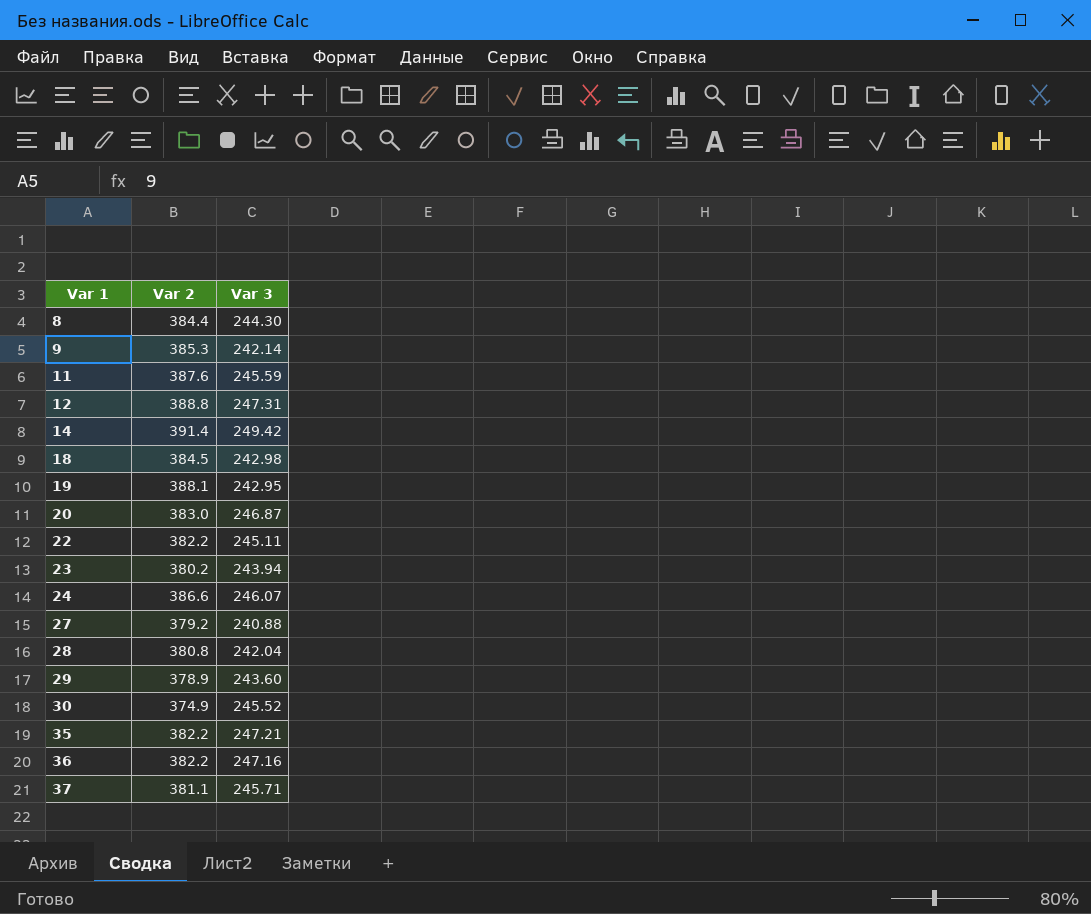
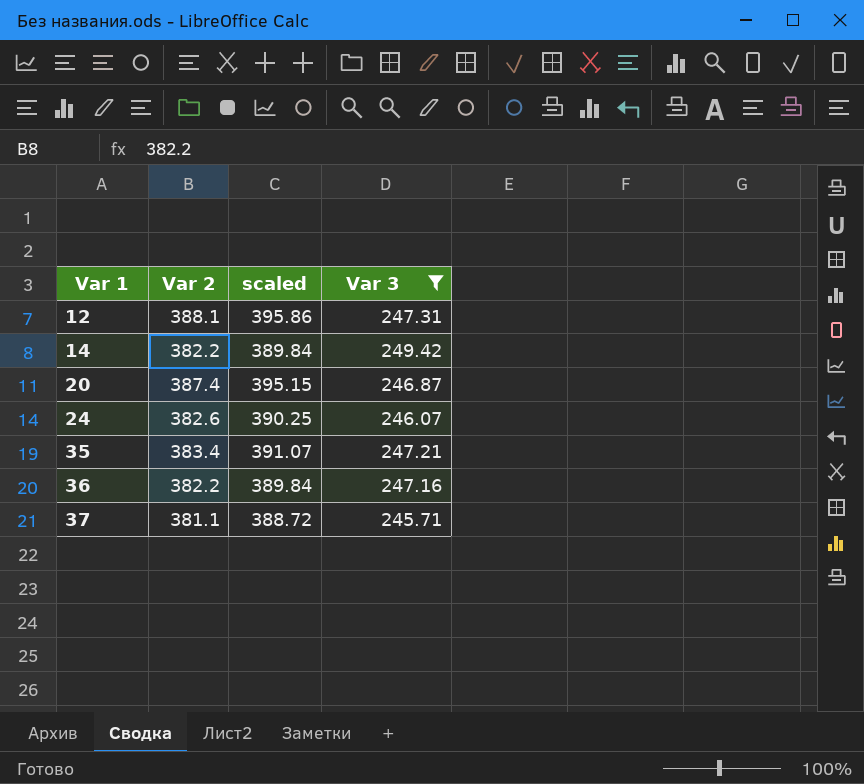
filter: none -> Var 3 >= 245.71
column scaled | formula: none -> [Var 2] * 1.02
12 | Var 2: 388.8 -> 388.1
14 | Var 2: 391.4 -> 382.2
20 | Var 2: 383.0 -> 387.4
24 | Var 2: 386.6 -> 382.6
35 | Var 2: 382.2 -> 383.4

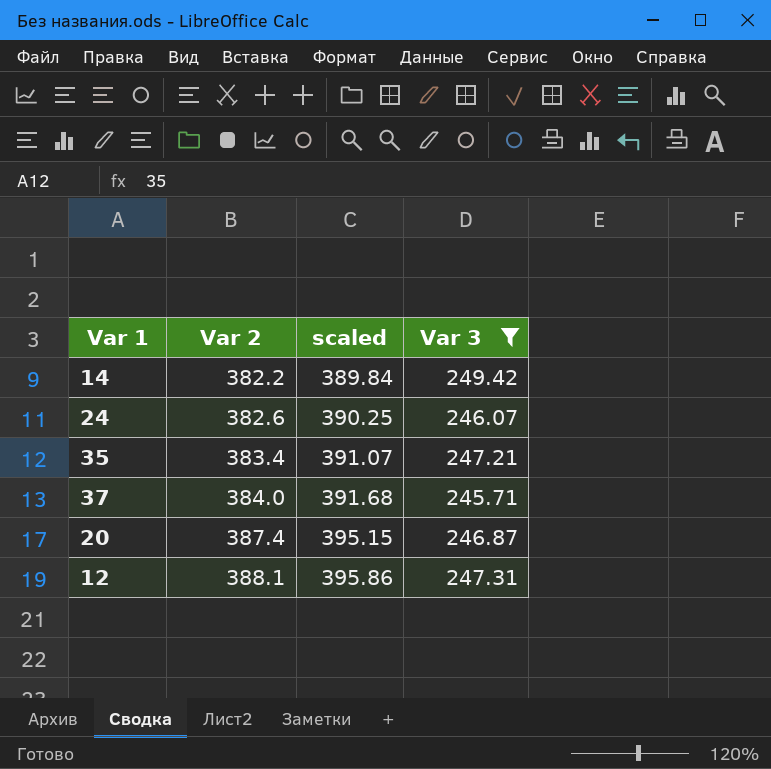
row order: Var 1 ascending -> Var 2 ascending
row 36: 382.2 | 389.84 | 247.16 -> none
37 | Var 2: 381.1 -> 384.0
37 | scaled: 388.72 -> 391.68

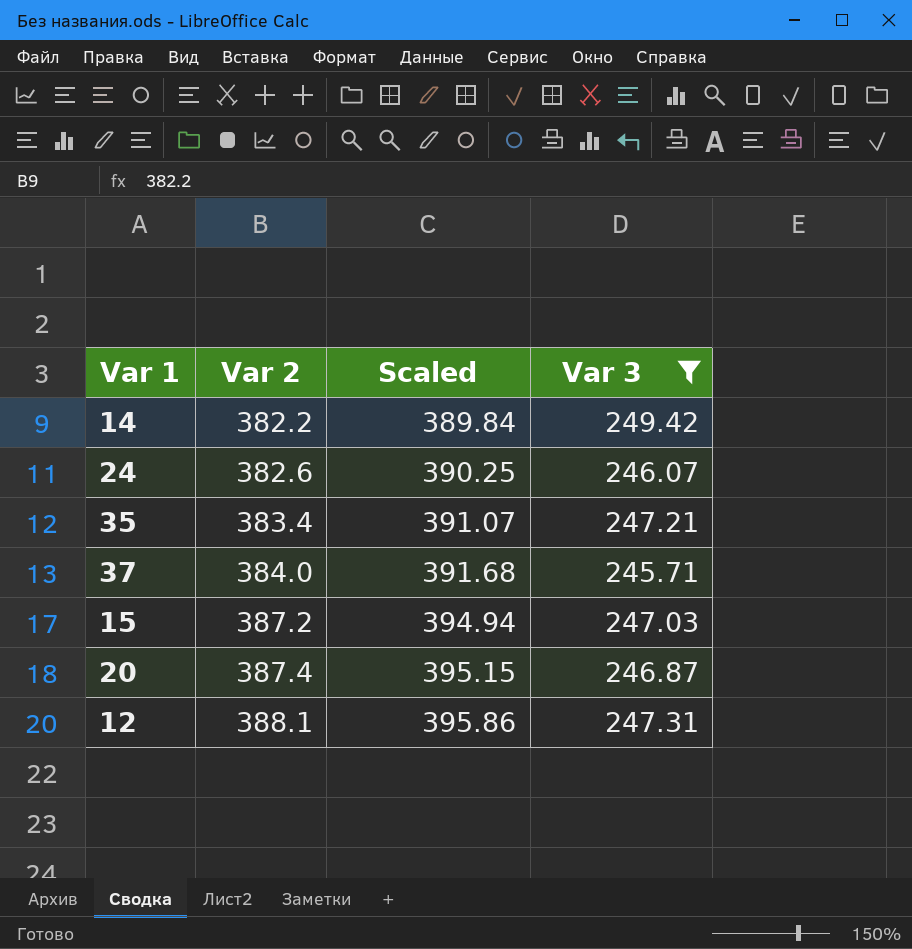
column name: scaled -> Scaled
row 15: none -> 387.2 | 394.94 | 247.03

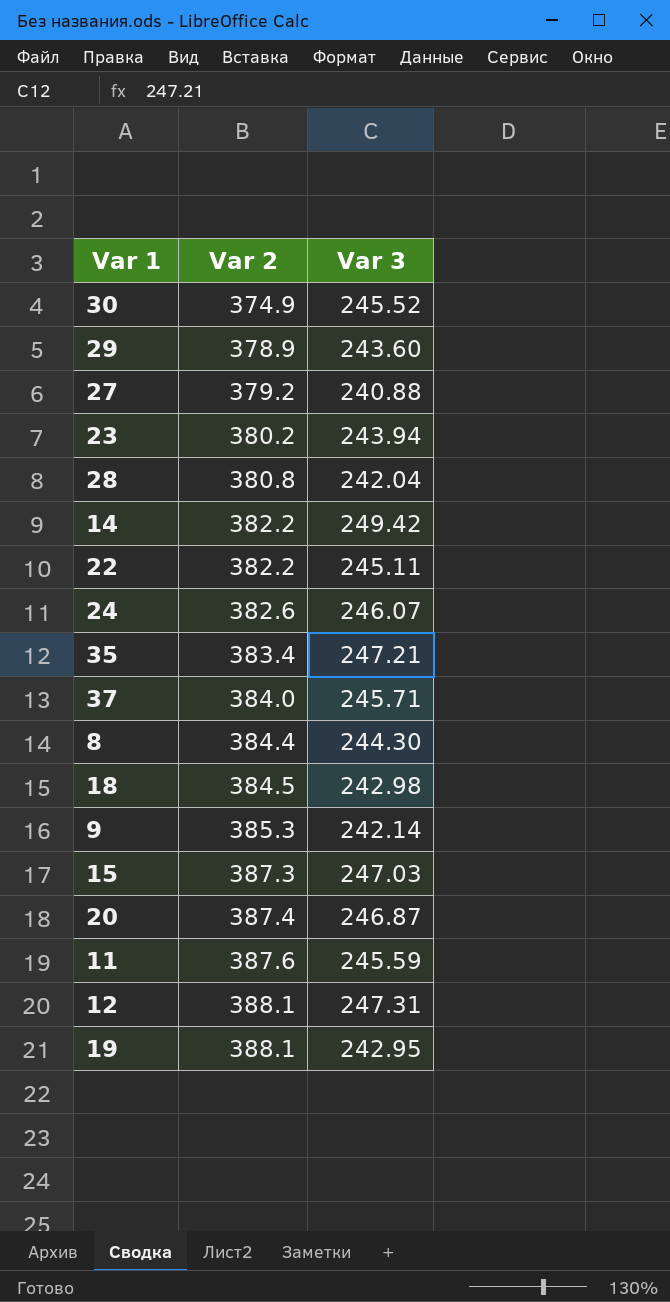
filter: Var 3 >= 245.71 -> none
column Scaled | formula: [Var 2] * 1.02 -> none
15 | Var 2: 387.2 -> 387.3

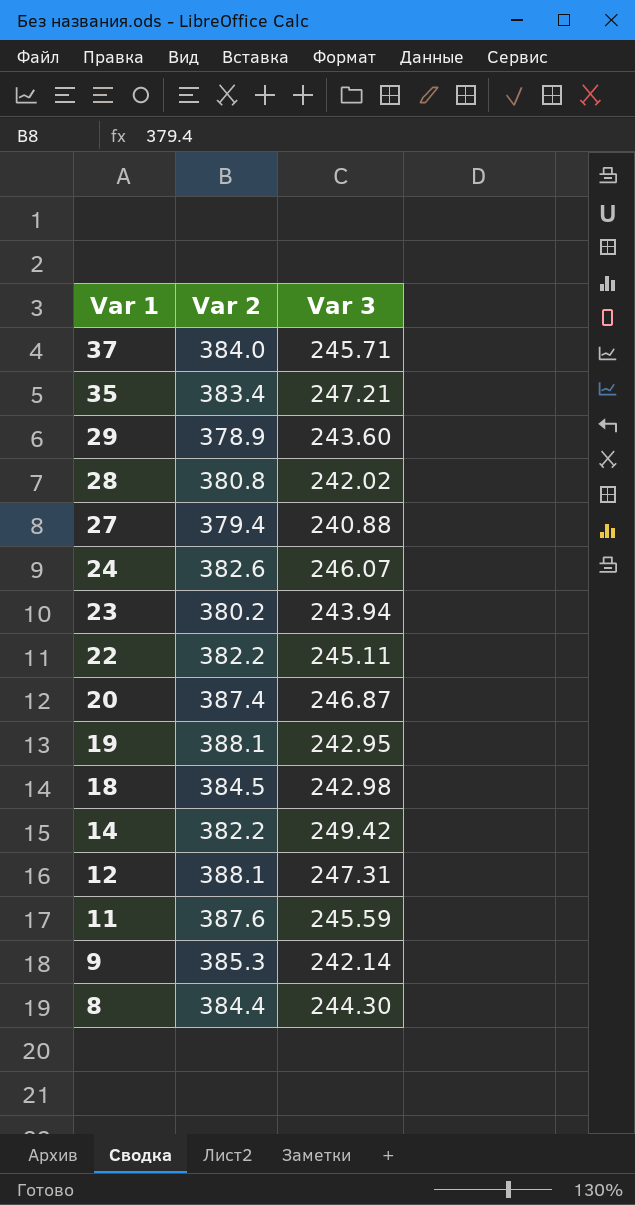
row order: Var 2 ascending -> Var 1 descending
row 30: 374.9 | 245.52 -> none
row 15: 387.3 | 247.03 -> none
28 | Var 3: 242.04 -> 242.02
27 | Var 2: 379.2 -> 379.4

